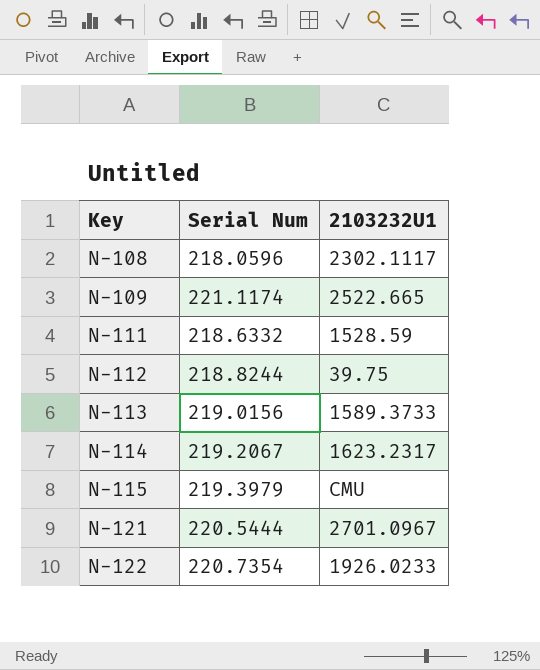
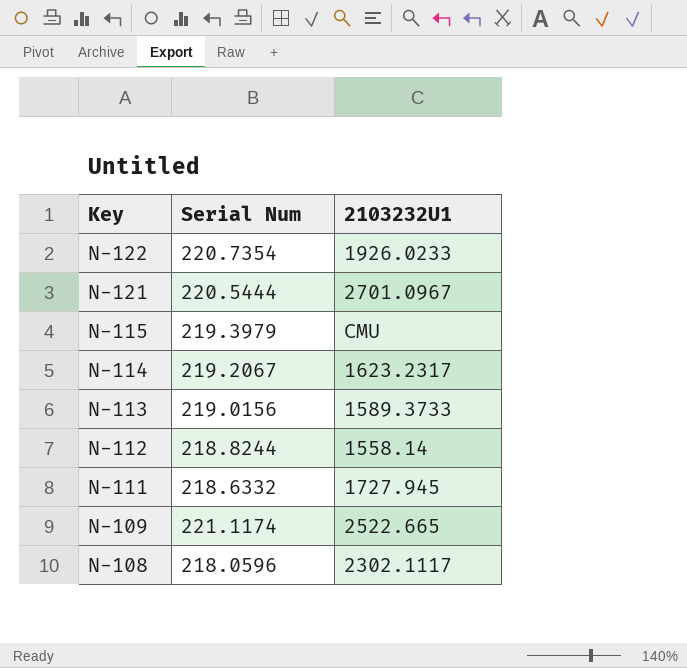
row order: Key ascending -> Key descending
N-112 | 2103232U1: 39.75 -> 1558.14
N-111 | 2103232U1: 1528.59 -> 1727.945

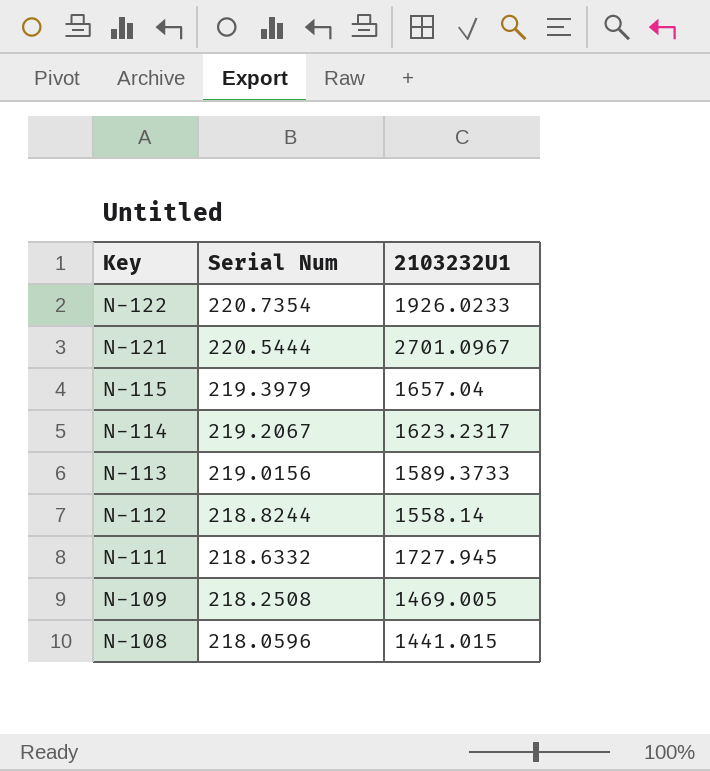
N-115 | 2103232U1: CMU -> 1657.04
N-109 | Serial Num: 221.1174 -> 218.2508
N-109 | 2103232U1: 2522.665 -> 1469.005
N-108 | 2103232U1: 2302.1117 -> 1441.015

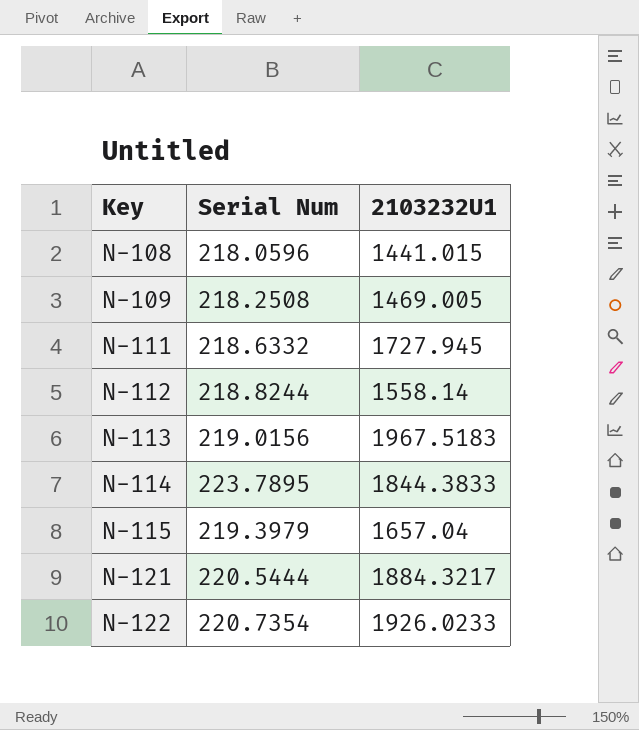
row order: Key descending -> Key ascending
N-113 | 2103232U1: 1589.3733 -> 1967.5183
N-114 | Serial Num: 219.2067 -> 223.7895
N-114 | 2103232U1: 1623.2317 -> 1844.3833
N-121 | 2103232U1: 2701.0967 -> 1884.3217

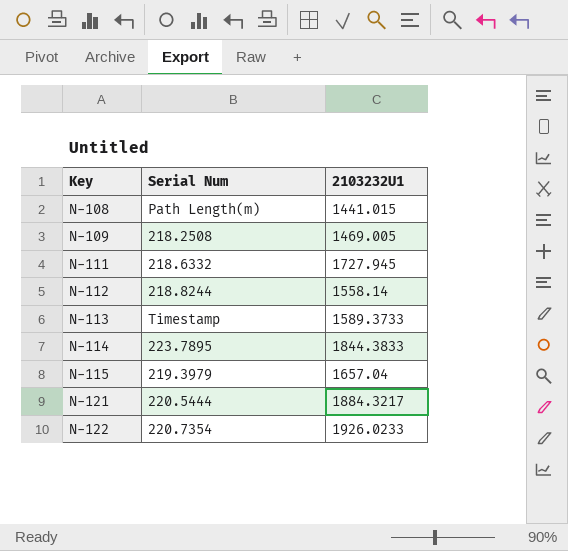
N-108 | Serial Num: 218.0596 -> Path Length(m)
N-113 | Serial Num: 219.0156 -> Timestamp
N-113 | 2103232U1: 1967.5183 -> 1589.3733

